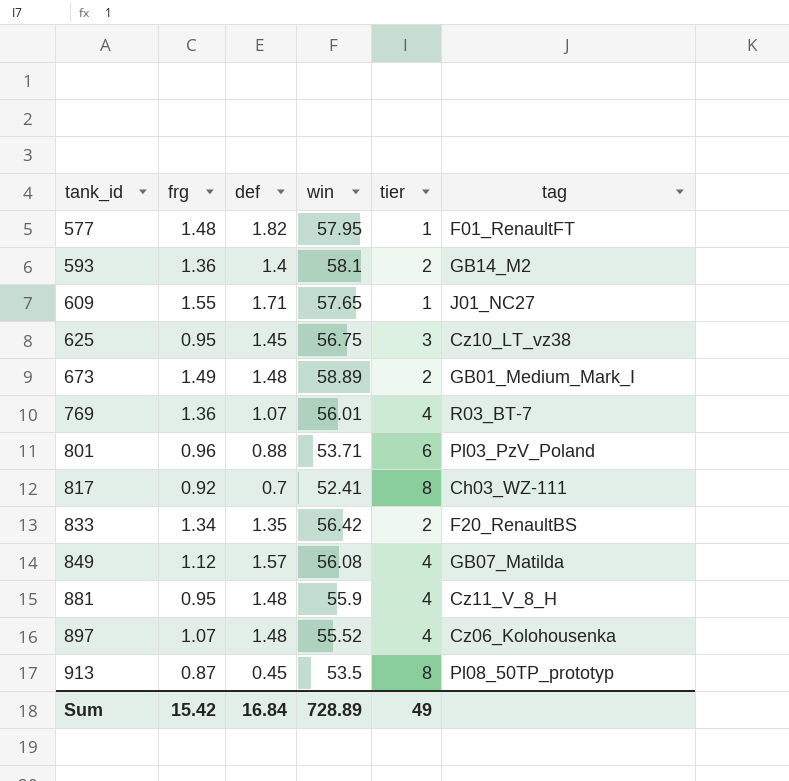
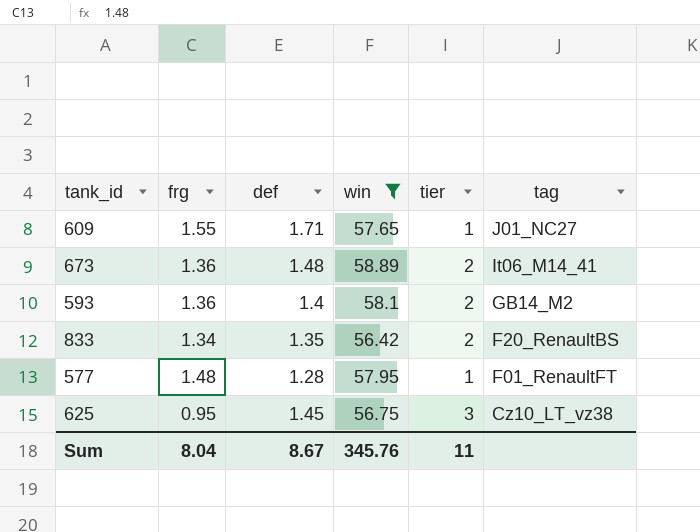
filter: none -> win >= 56.42
row order: tank_id ascending -> tag descending
673 | frg: 1.49 -> 1.36
673 | tag: GB01_Medium_Mark_I -> It06_M14_41
577 | def: 1.82 -> 1.28
Sum | frg: 15.42 -> 8.04
Sum | def: 16.84 -> 8.67
Sum | win: 728.89 -> 345.76
Sum | tier: 49 -> 11

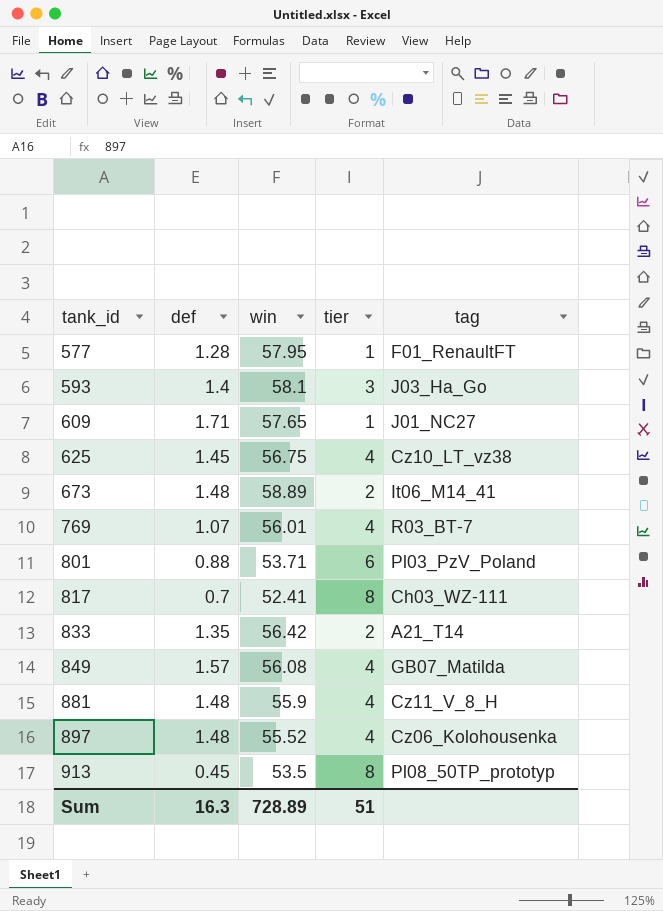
filter: win >= 56.42 -> none
row order: tag descending -> tank_id ascending
column frg | position: 2 -> none
593 | tier: 2 -> 3
593 | tag: GB14_M2 -> J03_Ha_Go
625 | tier: 3 -> 4
833 | tag: F20_RenaultBS -> A21_T14
Sum | def: 8.67 -> 16.3
Sum | win: 345.76 -> 728.89
Sum | tier: 11 -> 51

